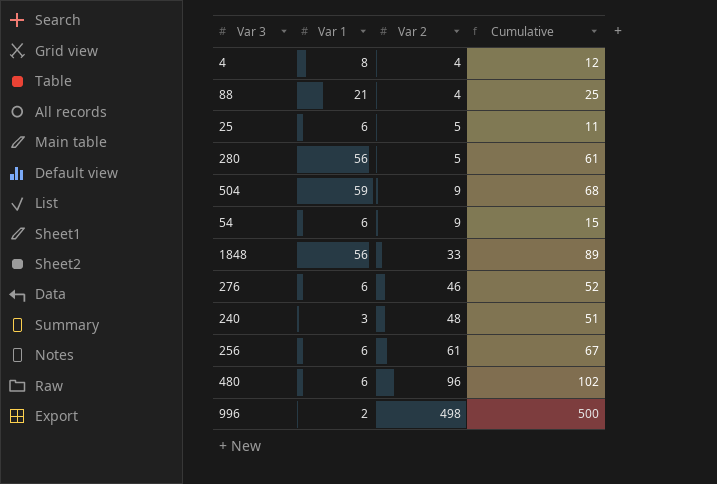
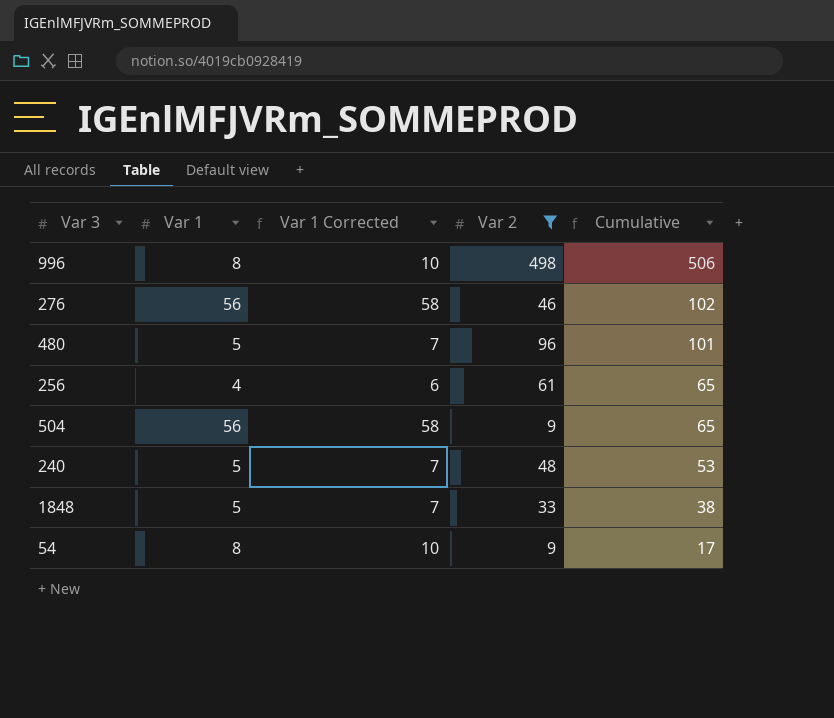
filter: none -> Var 2 >= 9
row order: Var 2 ascending -> Cumulative descending
column Var 1 Corrected | formula: none -> [Var 1] + 2
996 | Var 1: 2 -> 8
996 | Cumulative: 500 -> 506
276 | Var 1: 6 -> 56
276 | Cumulative: 52 -> 102
480 | Var 1: 6 -> 5
480 | Cumulative: 102 -> 101
256 | Var 1: 6 -> 4
256 | Cumulative: 67 -> 65
504 | Var 1: 59 -> 56
504 | Cumulative: 68 -> 65
240 | Var 1: 3 -> 5
240 | Cumulative: 51 -> 53
1848 | Var 1: 56 -> 5
1848 | Cumulative: 89 -> 38
54 | Var 1: 6 -> 8
54 | Cumulative: 15 -> 17

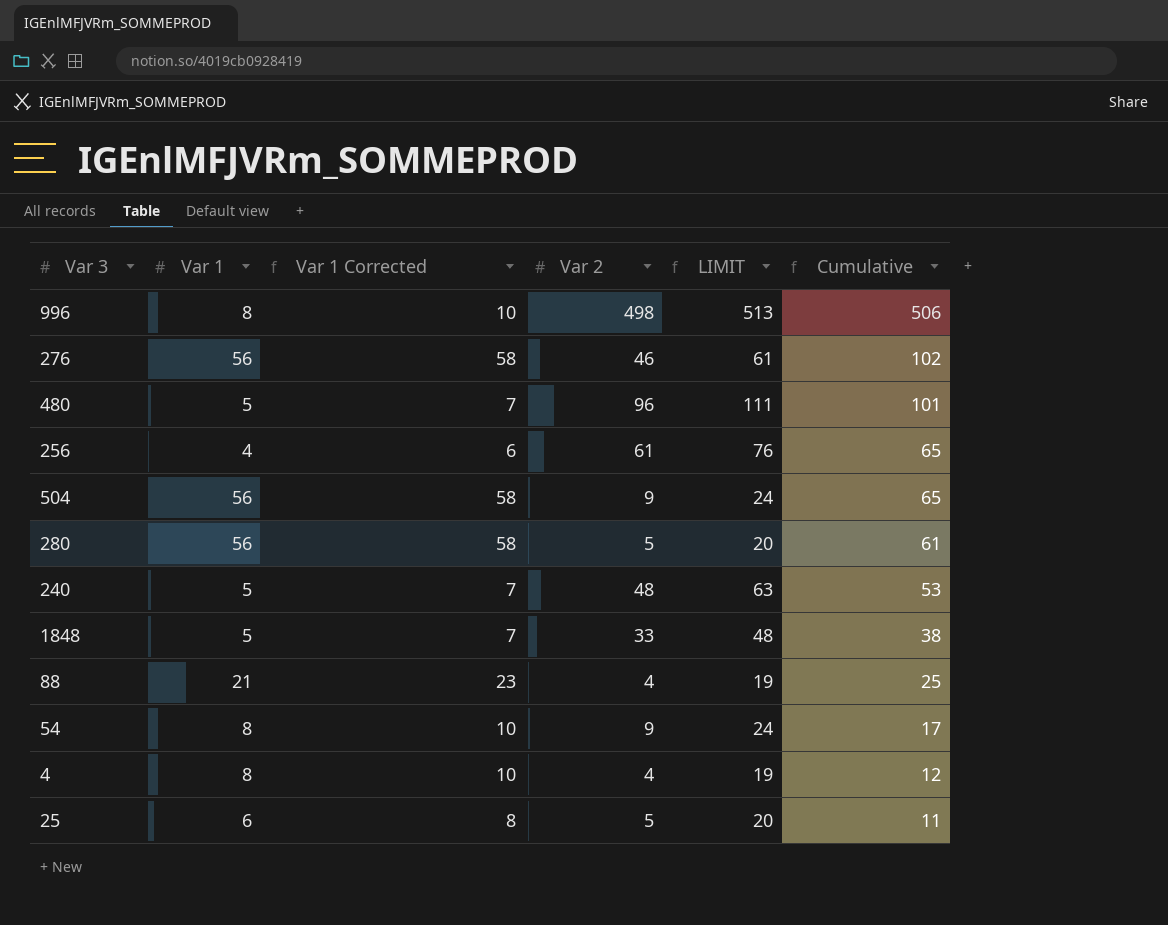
filter: Var 2 >= 9 -> none
column LIMIT | formula: none -> [Var 2] + 15

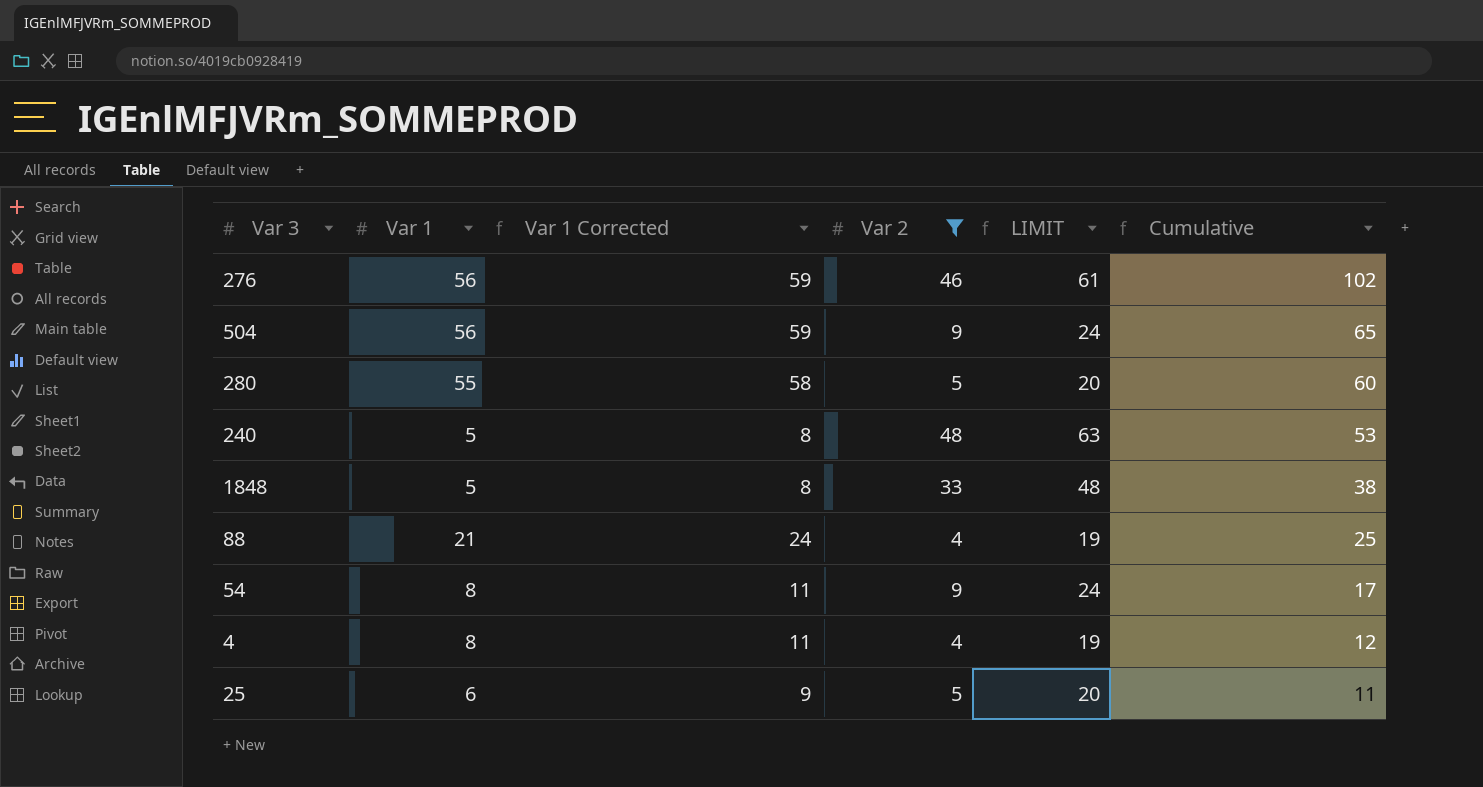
filter: none -> Var 2 <= 48
column Var 1 Corrected | formula: [Var 1] + 2 -> [Var 1] + 3
280 | Var 1: 56 -> 55
280 | Cumulative: 61 -> 60

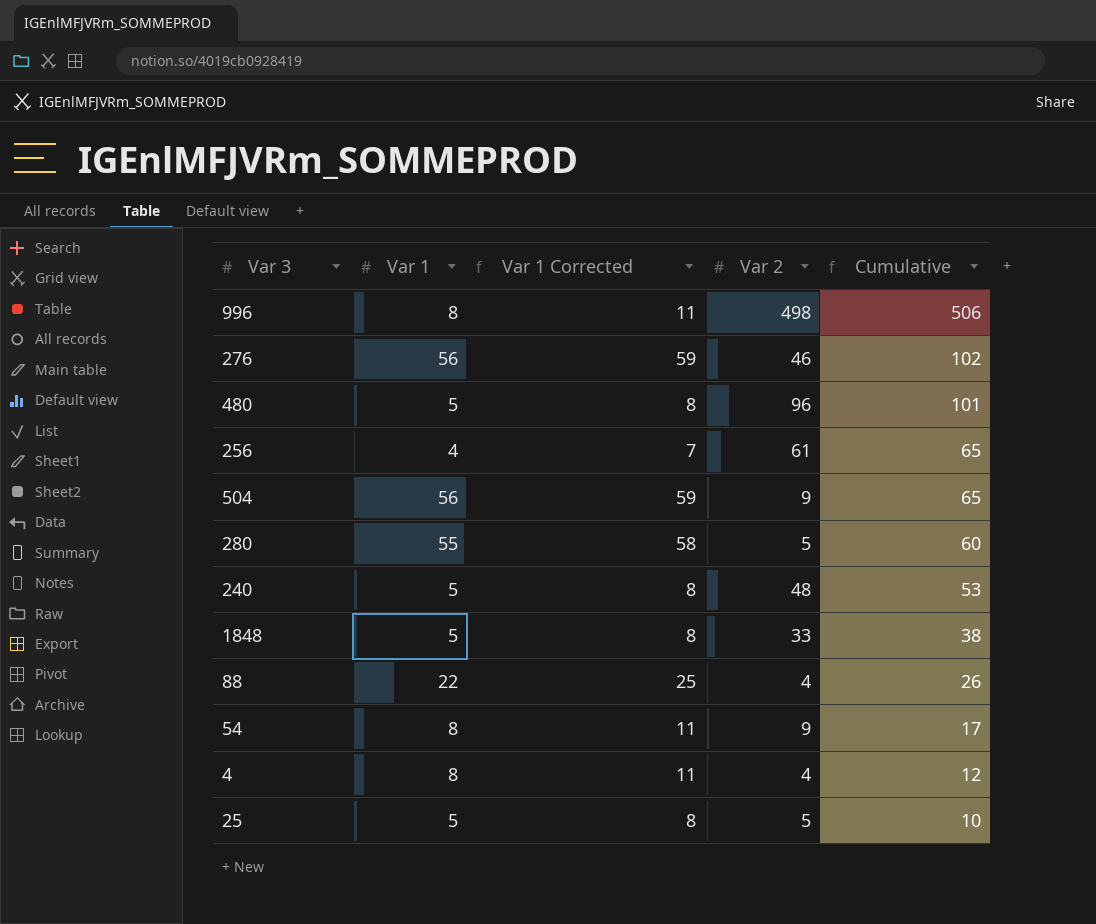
filter: Var 2 <= 48 -> none
column LIMIT | formula: [Var 2] + 15 -> none
88 | Var 1: 21 -> 22
88 | Var 1 Corrected: 24 -> 25
88 | Cumulative: 25 -> 26
25 | Var 1: 6 -> 5
25 | Var 1 Corrected: 9 -> 8
25 | Cumulative: 11 -> 10

